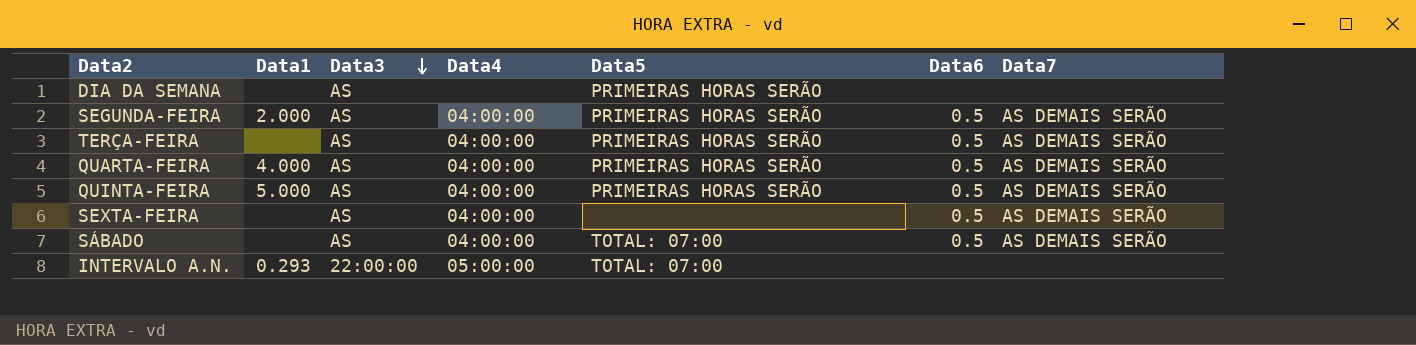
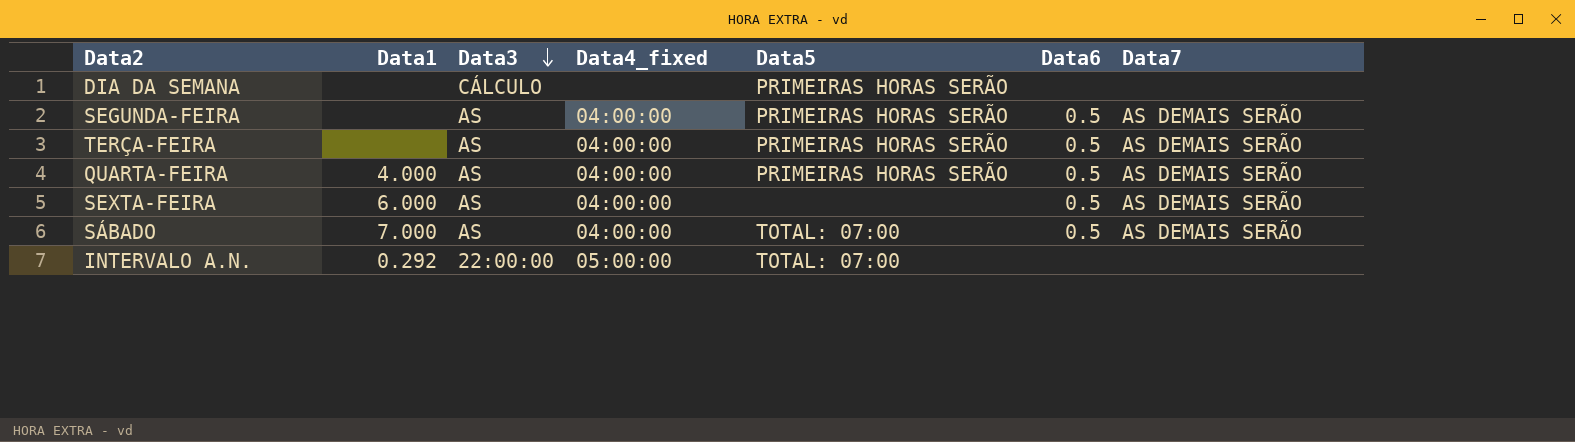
column name: Data4 -> Data4_fixed
row QUINTA-FEIRA: 5.000 | AS | 04:00:00 | PRIMEIRAS HORAS SERÃO | 0.5 | AS DEMAIS SERÃO -> none
DIA DA SEMANA | Data3: AS -> CÁLCULO
SEGUNDA-FEIRA | Data1: 2.000 -> none
SEXTA-FEIRA | Data1: none -> 6.000
SÁBADO | Data1: none -> 7.000
INTERVALO A.N. | Data1: 0.293 -> 0.292

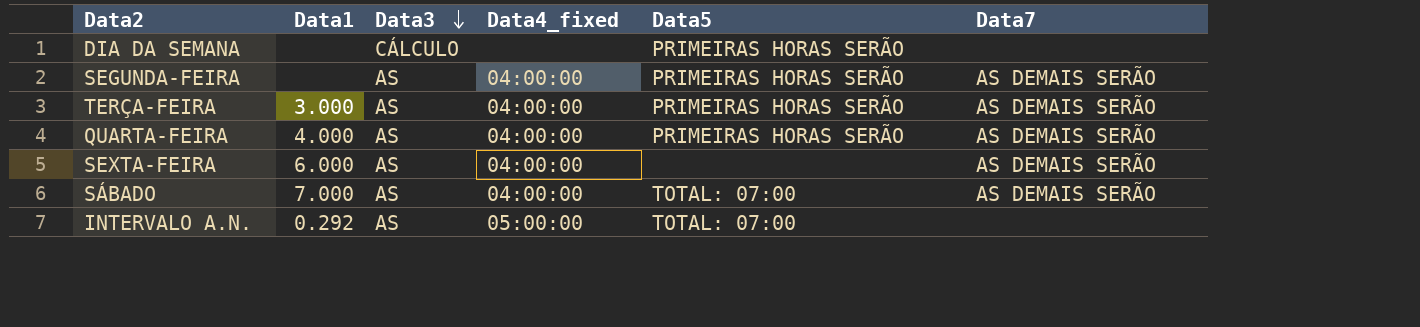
column Data6 | position: 6 -> none
TERÇA-FEIRA | Data1: none -> 3.000
INTERVALO A.N. | Data3: 22:00:00 -> AS

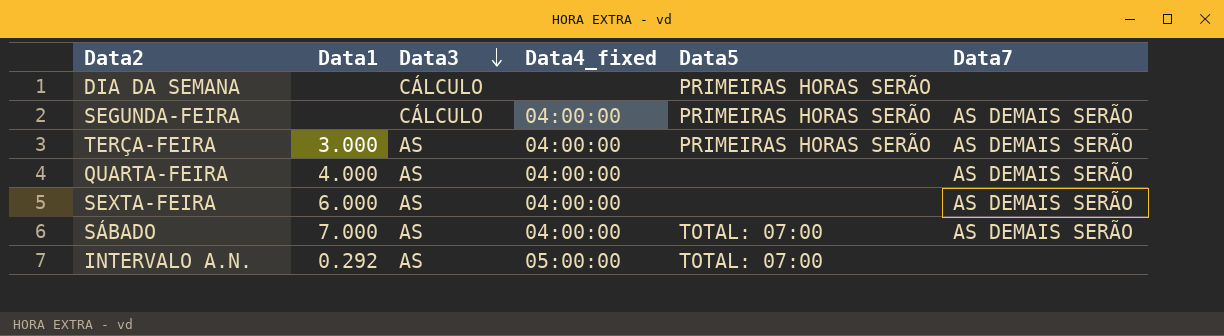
SEGUNDA-FEIRA | Data3: AS -> CÁLCULO
QUARTA-FEIRA | Data5: PRIMEIRAS HORAS SERÃO -> none

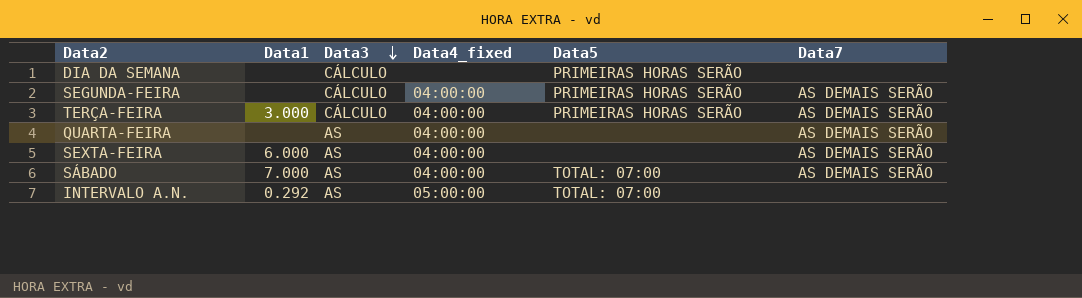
TERÇA-FEIRA | Data3: AS -> CÁLCULO
QUARTA-FEIRA | Data1: 4.000 -> none

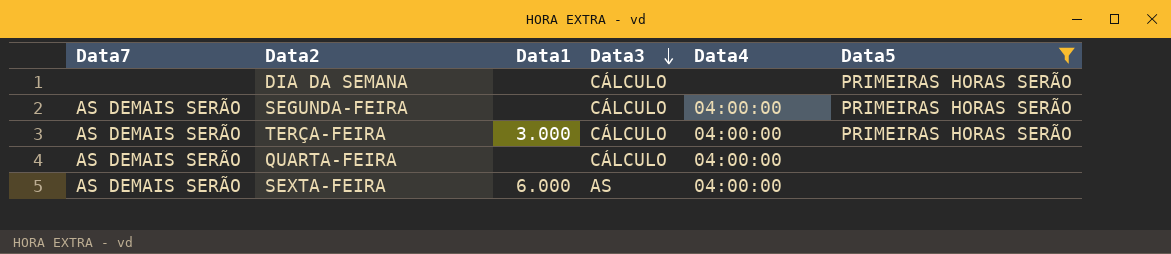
filter: none -> Data5 != TOTAL: 07:00
column Data7 | position: 6 -> 1
column name: Data4_fixed -> Data4
QUARTA-FEIRA | Data3: AS -> CÁLCULO

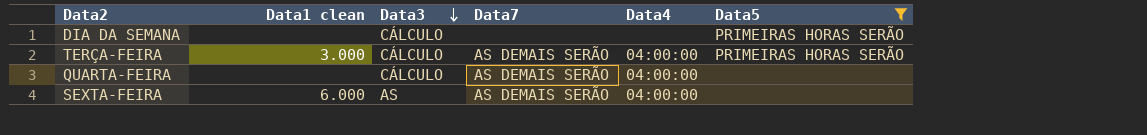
column name: Data1 -> Data1 clean
column Data7 | position: 1 -> 4
row SEGUNDA-FEIRA: AS DEMAIS SERÃO | none | CÁLCULO | 04:00:00 | PRIMEIRAS HORAS SERÃO -> none

